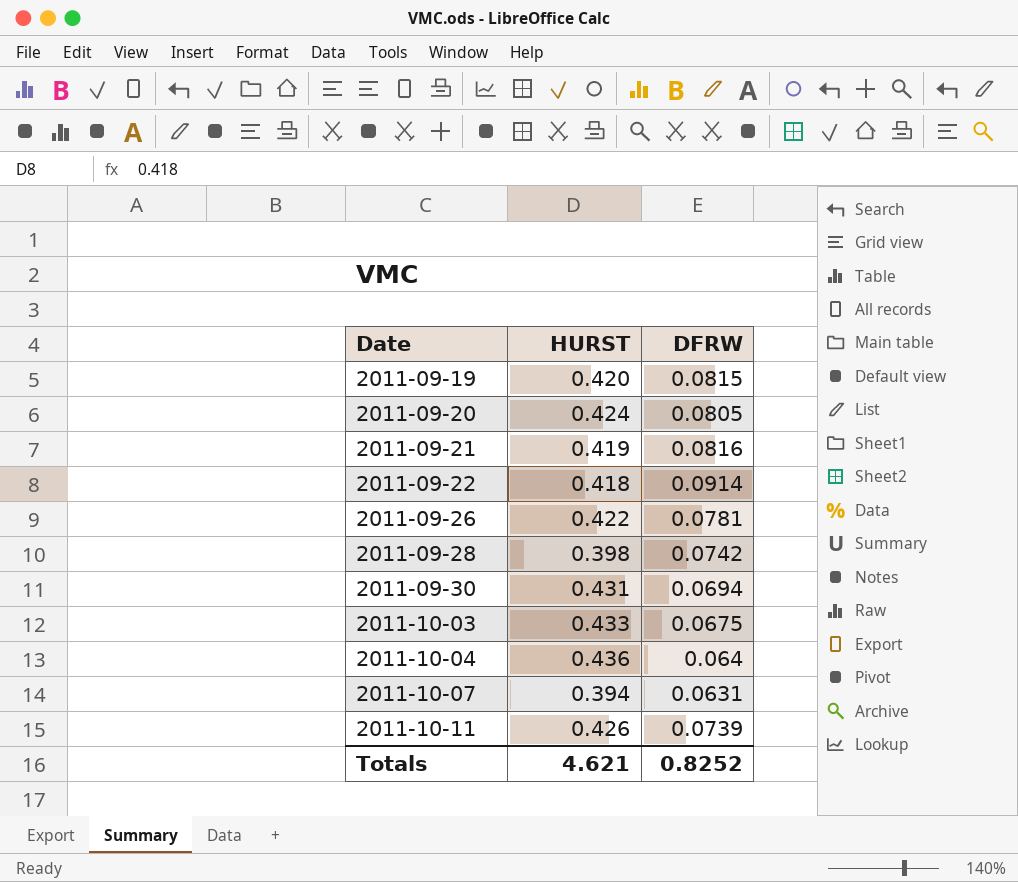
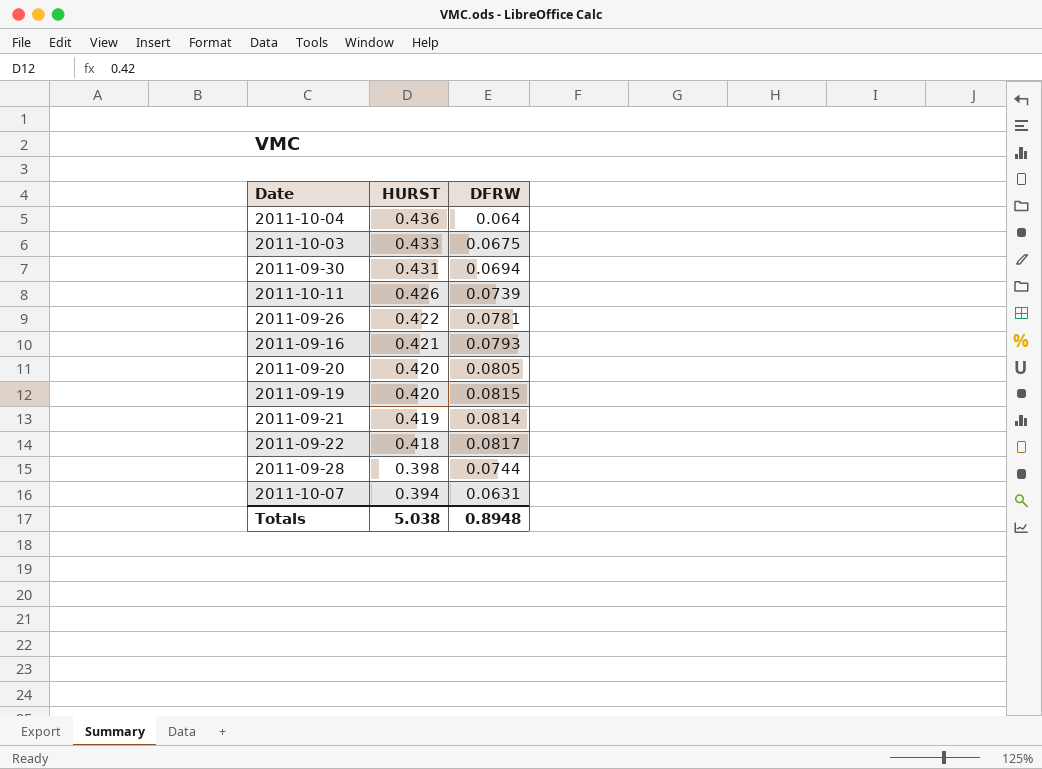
row order: Date ascending -> HURST descending
row 2011-09-16: none -> 0.421 | 0.0793
2011-09-20 | HURST: 0.424 -> 0.420
2011-09-21 | DFRW: 0.0816 -> 0.0814
2011-09-22 | DFRW: 0.0914 -> 0.0817
2011-09-28 | DFRW: 0.0742 -> 0.0744
Totals | HURST: 4.621 -> 5.038
Totals | DFRW: 0.8252 -> 0.8948

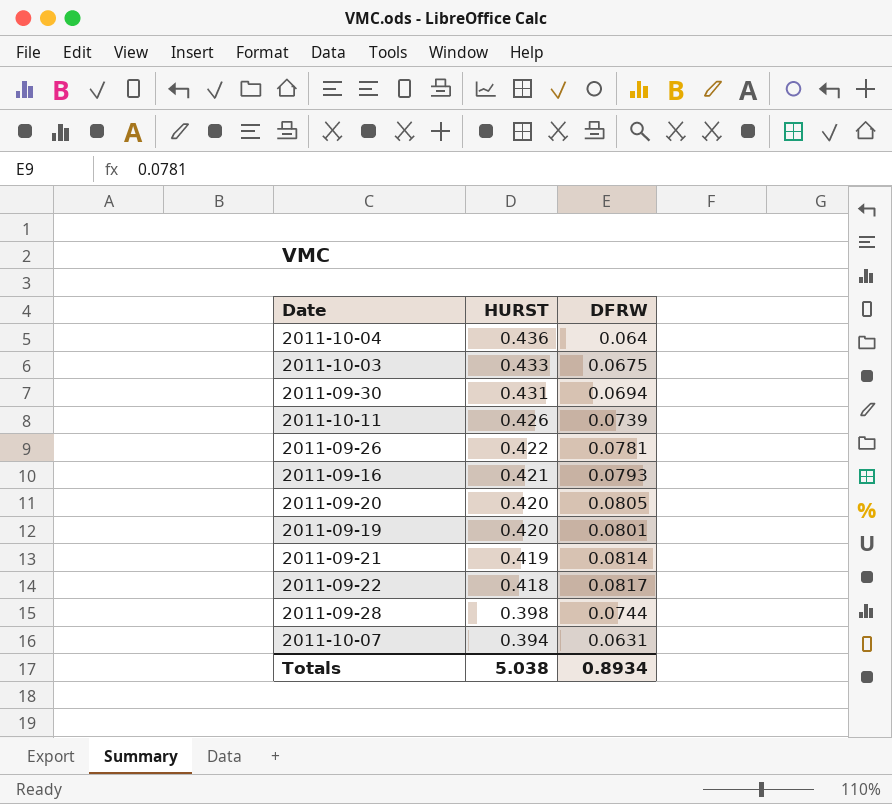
2011-09-19 | DFRW: 0.0815 -> 0.0801
Totals | DFRW: 0.8948 -> 0.8934

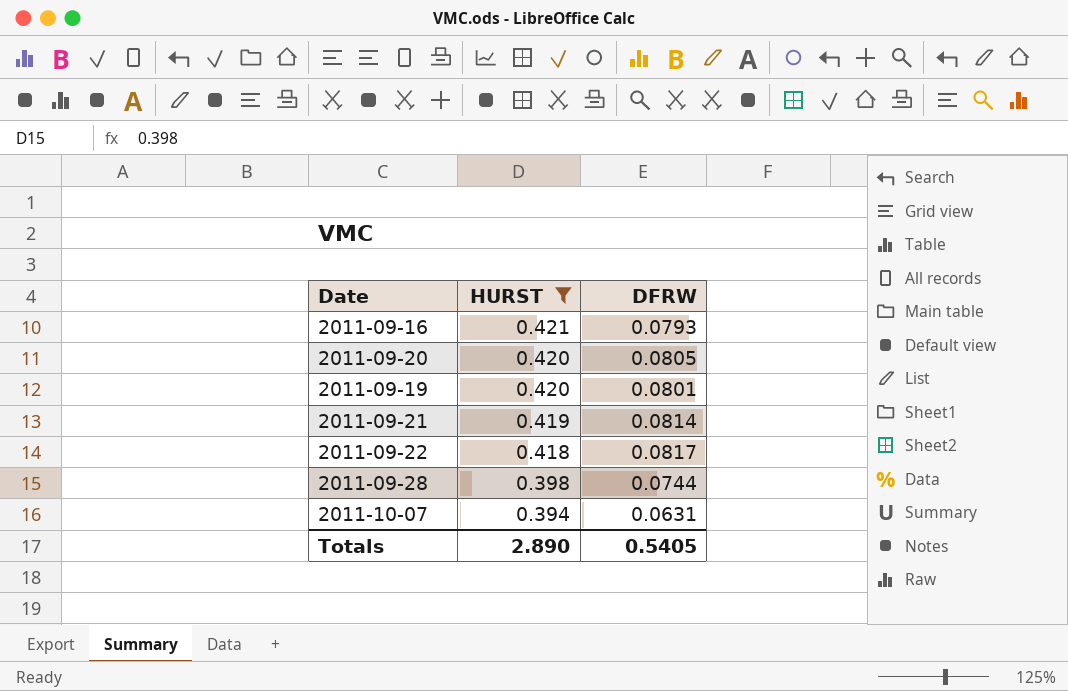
filter: none -> HURST <= 0.421
Totals | HURST: 5.038 -> 2.890
Totals | DFRW: 0.8934 -> 0.5405

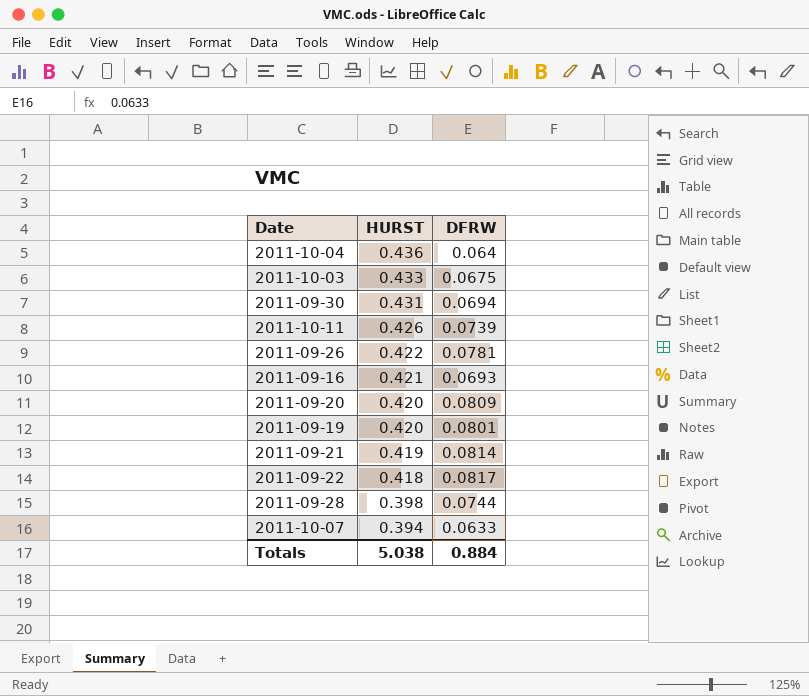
filter: HURST <= 0.421 -> none
2011-09-16 | DFRW: 0.0793 -> 0.0693
2011-09-20 | DFRW: 0.0805 -> 0.0809
2011-10-07 | DFRW: 0.0631 -> 0.0633
Totals | HURST: 2.890 -> 5.038
Totals | DFRW: 0.5405 -> 0.884

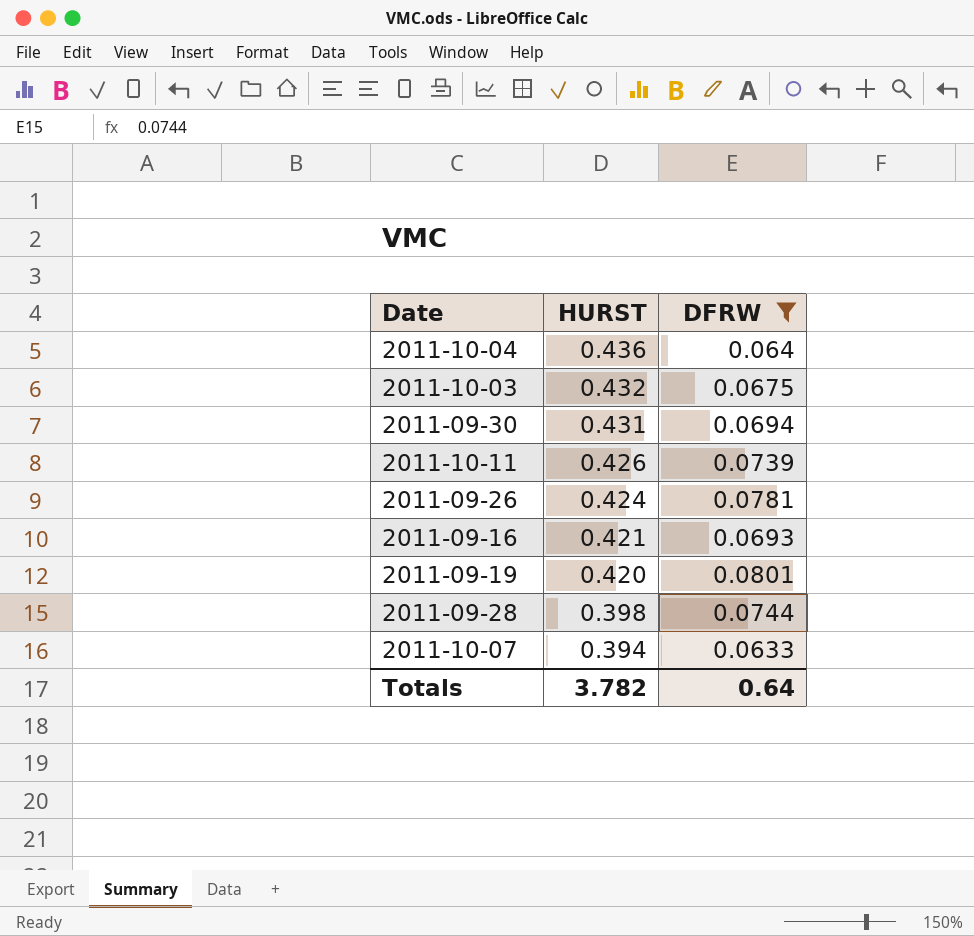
filter: none -> DFRW <= 0.0801
2011-10-03 | HURST: 0.433 -> 0.432
2011-09-26 | HURST: 0.422 -> 0.424
Totals | HURST: 5.038 -> 3.782
Totals | DFRW: 0.884 -> 0.64

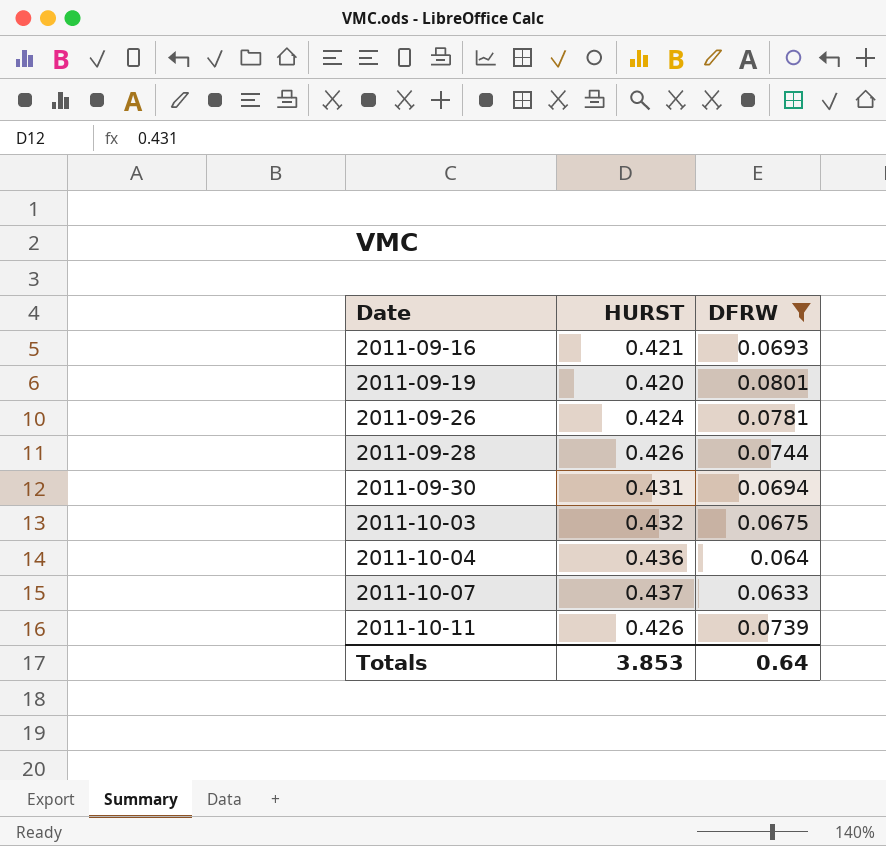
row order: HURST descending -> Date ascending
2011-09-28 | HURST: 0.398 -> 0.426
2011-10-07 | HURST: 0.394 -> 0.437
Totals | HURST: 3.782 -> 3.853

